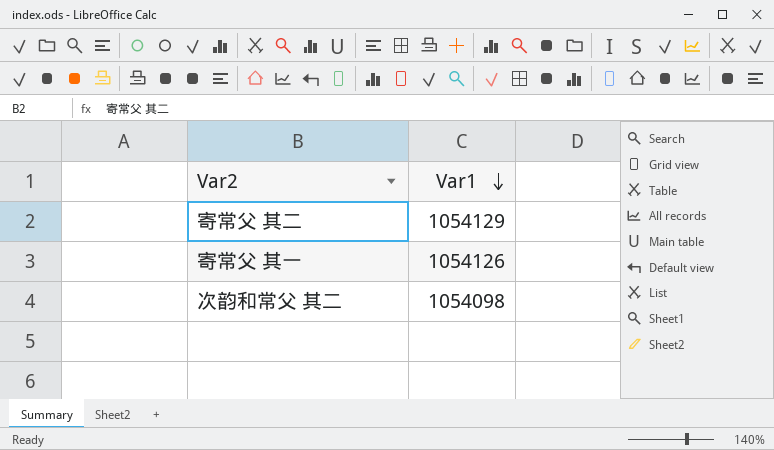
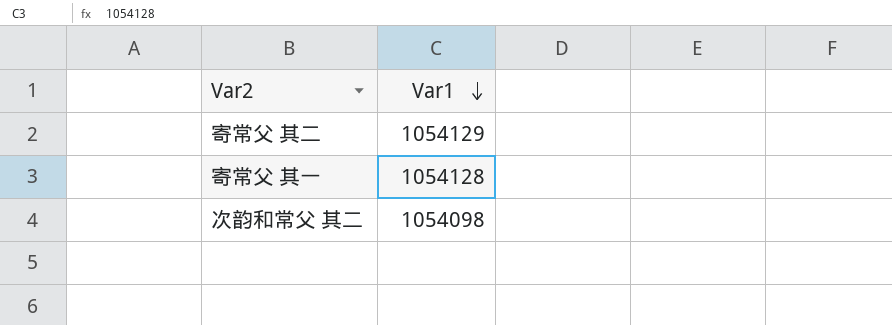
寄常父 其一 | Var1: 1054126 -> 1054128

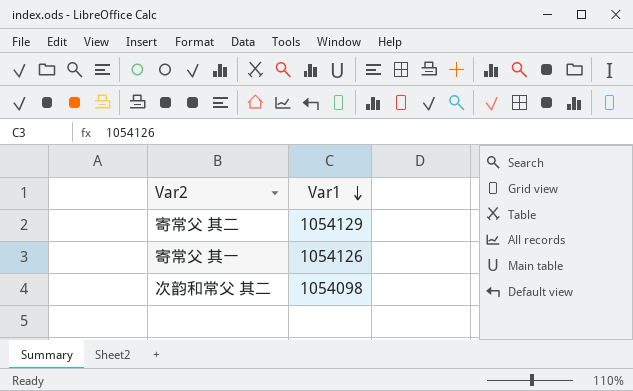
寄常父 其一 | Var1: 1054128 -> 1054126

